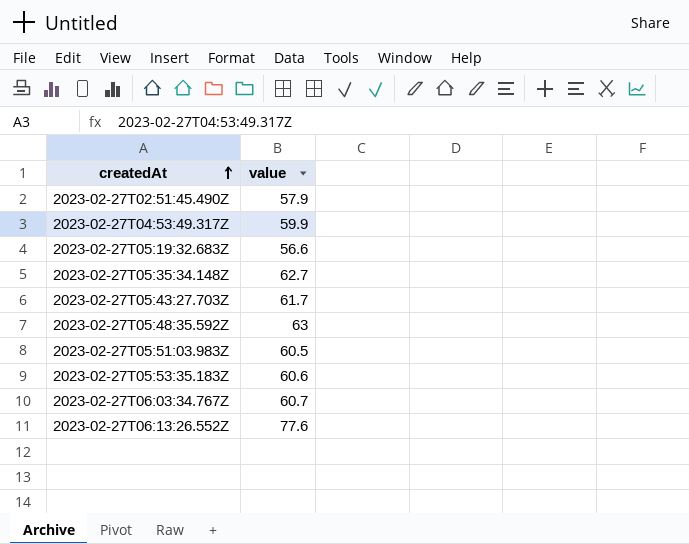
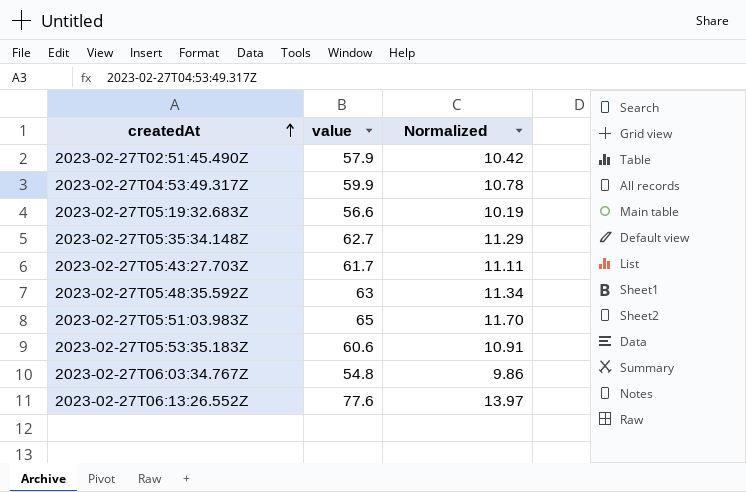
column Normalized | formula: none -> [value] * 0.18
2023-02-27T05:51:03.983Z | value: 60.5 -> 65
2023-02-27T06:03:34.767Z | value: 60.7 -> 54.8

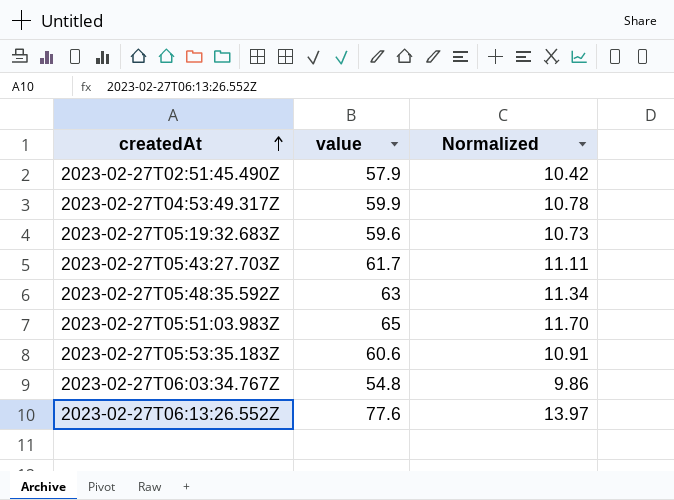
row 2023-02-27T05:35:34.148Z: 62.7 | 11.29 -> none
2023-02-27T05:19:32.683Z | value: 56.6 -> 59.6
2023-02-27T05:19:32.683Z | Normalized: 10.19 -> 10.73

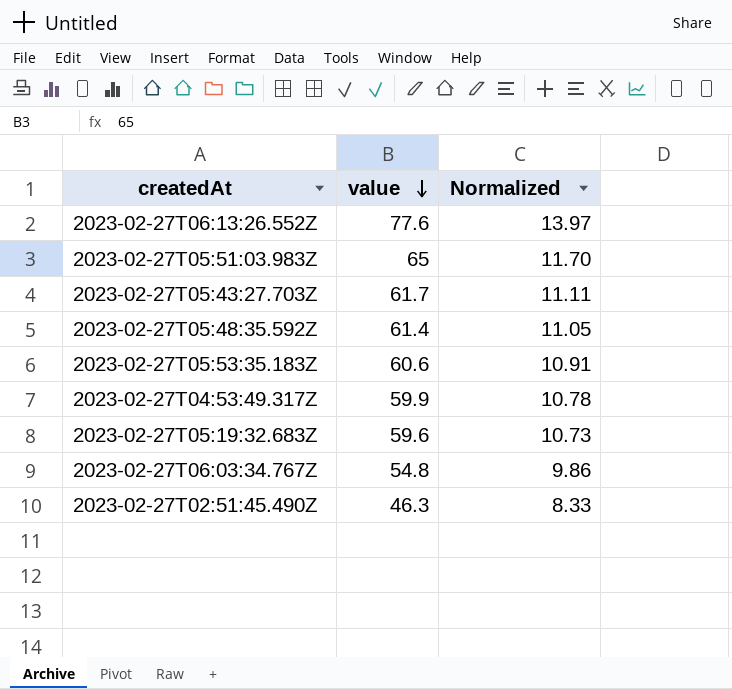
row order: createdAt ascending -> value descending
2023-02-27T05:48:35.592Z | value: 63 -> 61.4
2023-02-27T05:48:35.592Z | Normalized: 11.34 -> 11.05
2023-02-27T02:51:45.490Z | value: 57.9 -> 46.3
2023-02-27T02:51:45.490Z | Normalized: 10.42 -> 8.33

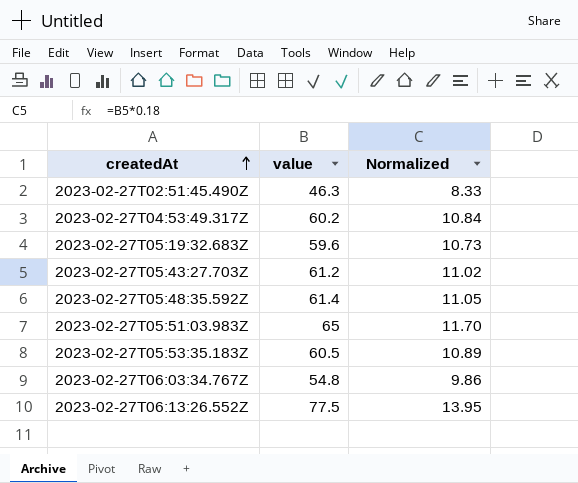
row order: value descending -> createdAt ascending
2023-02-27T04:53:49.317Z | value: 59.9 -> 60.2
2023-02-27T04:53:49.317Z | Normalized: 10.78 -> 10.84
2023-02-27T05:43:27.703Z | value: 61.7 -> 61.2
2023-02-27T05:43:27.703Z | Normalized: 11.11 -> 11.02
2023-02-27T05:53:35.183Z | value: 60.6 -> 60.5
2023-02-27T05:53:35.183Z | Normalized: 10.91 -> 10.89
2023-02-27T06:13:26.552Z | value: 77.6 -> 77.5
2023-02-27T06:13:26.552Z | Normalized: 13.97 -> 13.95

